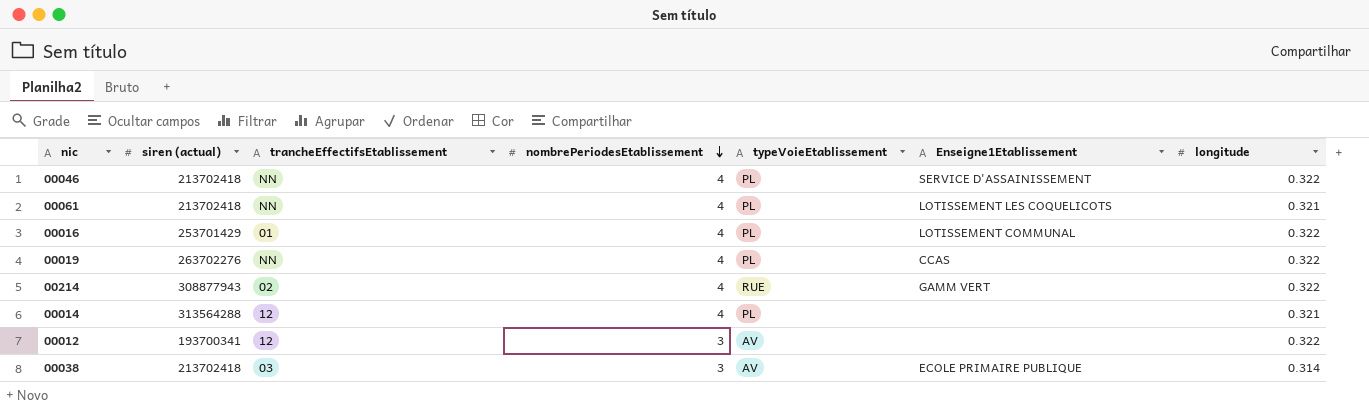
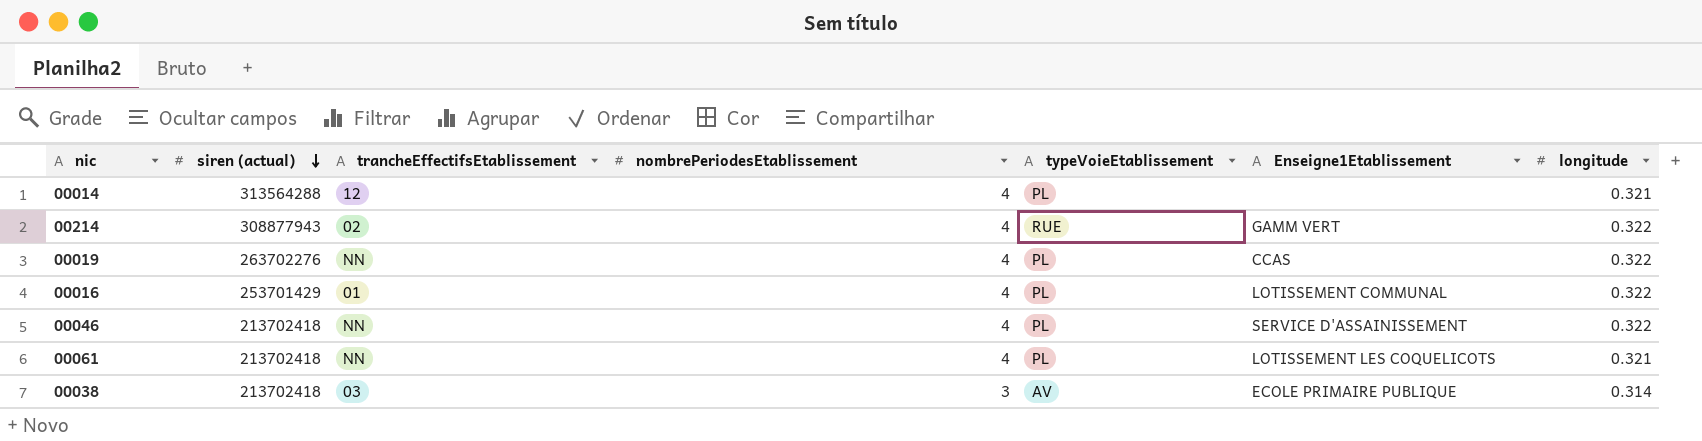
row order: nombrePeriodesEtablissement descending -> siren (actual) descending
row 00012: 193700341 | 12 | 3 | AV | none | 0.322 -> none

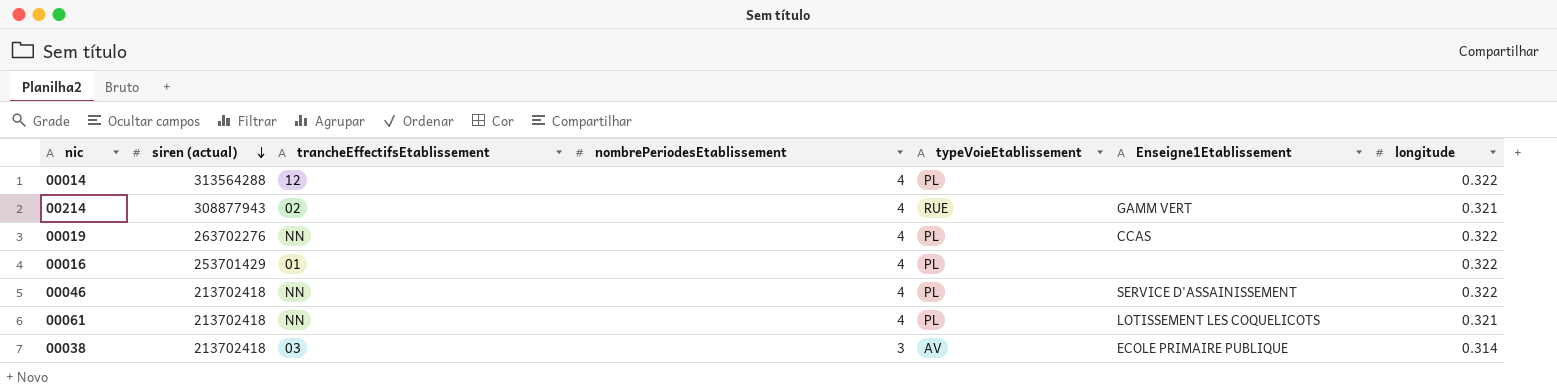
00014 | longitude: 0.321 -> 0.322
00214 | longitude: 0.322 -> 0.321
00016 | Enseigne1Etablissement: LOTISSEMENT COMMUNAL -> none

